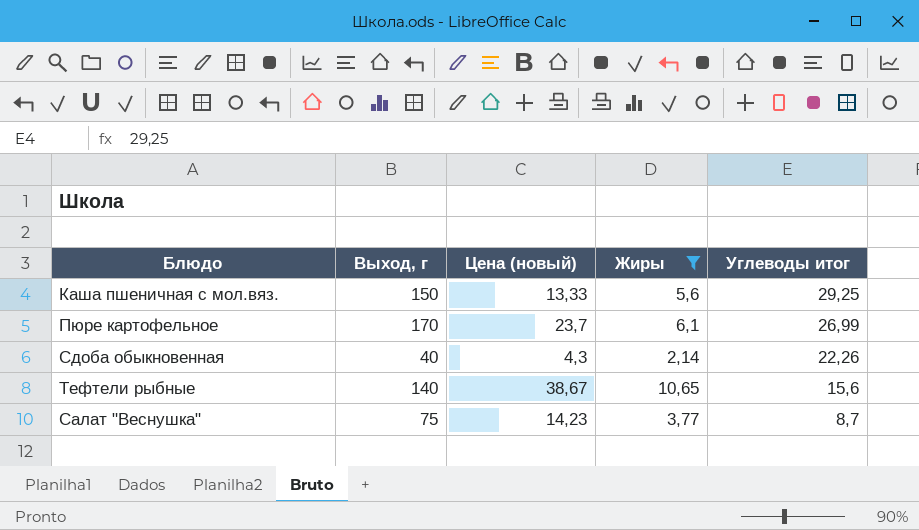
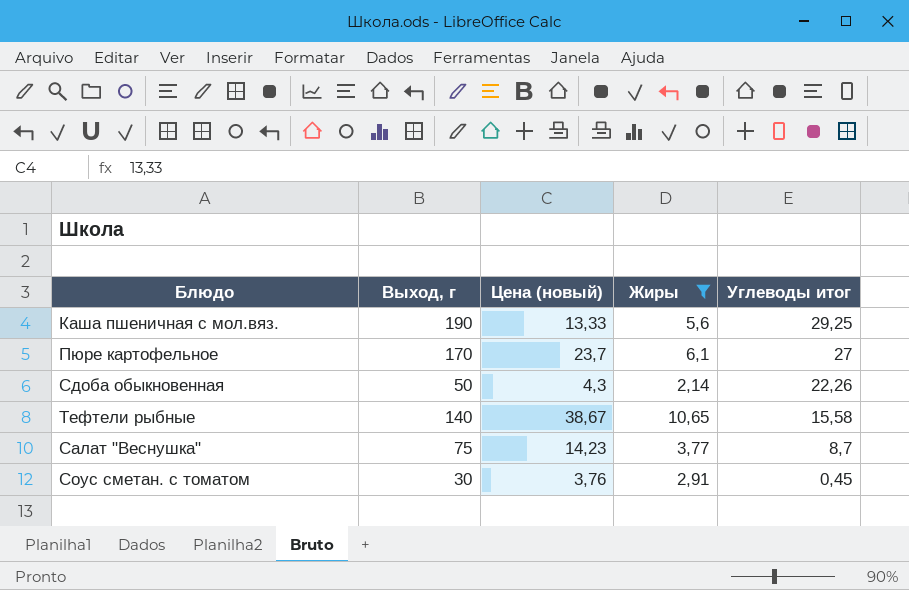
Каша пшеничная с мол.вяз. | Выход, г: 150 -> 190
Пюре картофельное | Углеводы итог: 26,99 -> 27
Сдоба обыкновенная | Выход, г: 40 -> 50
Тефтели рыбные | Углеводы итог: 15,6 -> 15,58
row Соус сметан. с томатом: none -> 30 | 3,76 | 2,91 | 0,45

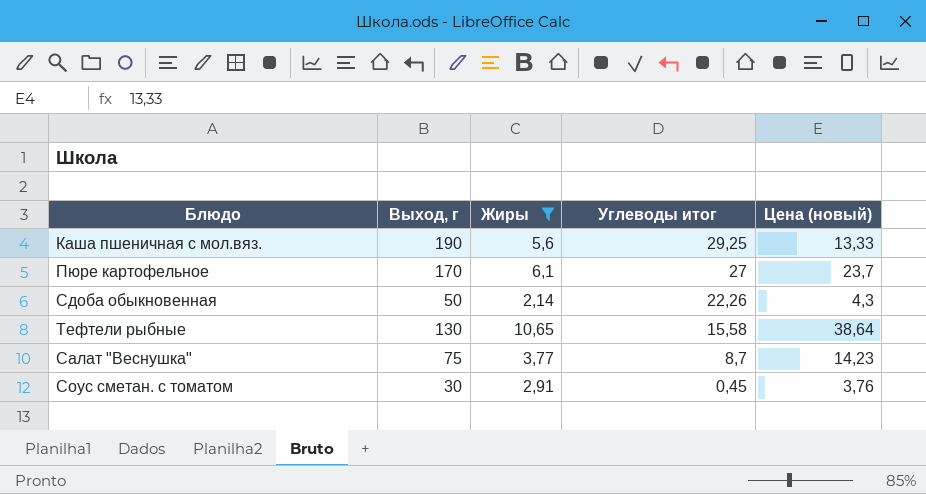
column Цена (новый) | position: 3 -> 5
Тефтели рыбные | Выход, г: 140 -> 130
Тефтели рыбные | Цена (новый): 38,67 -> 38,64

